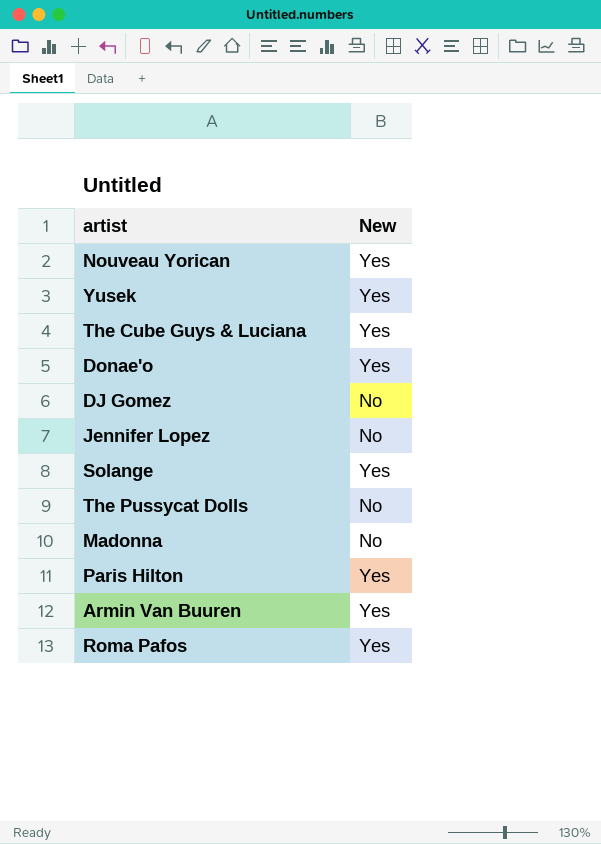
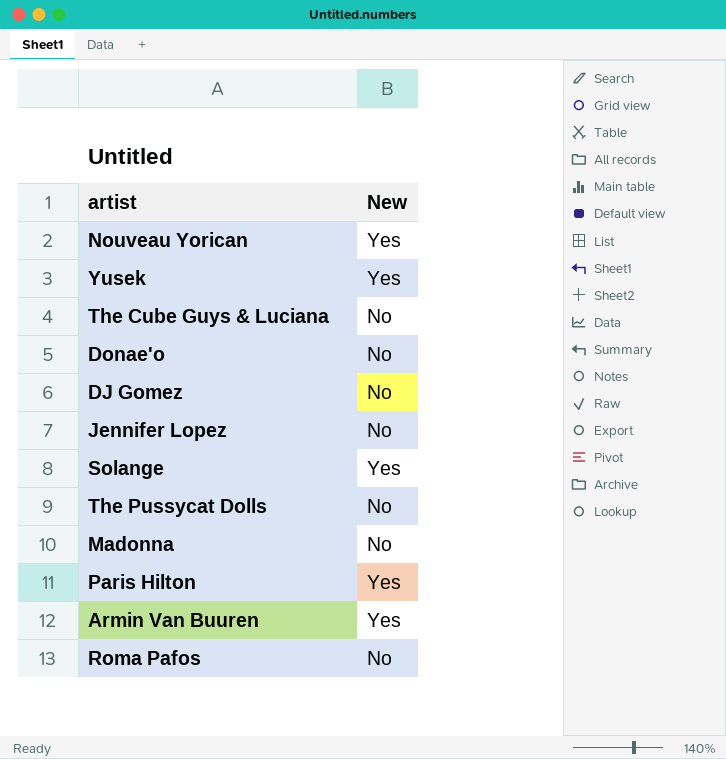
The Cube Guys & Luciana | New: Yes -> No
Donae'o | New: Yes -> No
Roma Pafos | New: Yes -> No

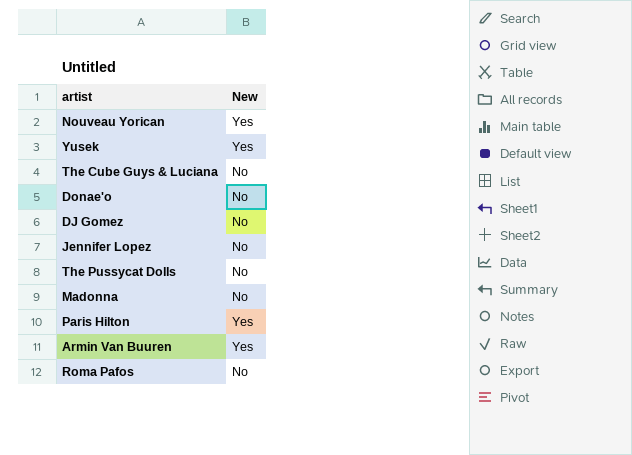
row Solange: Yes -> none

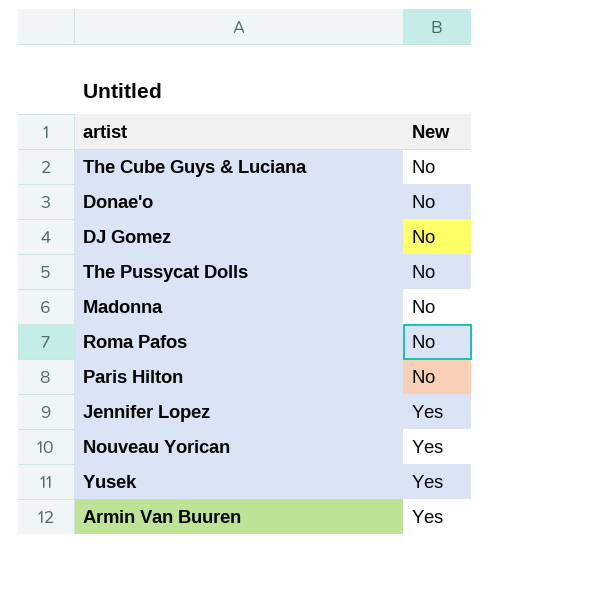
row order: none -> New ascending
Paris Hilton | New: Yes -> No
Jennifer Lopez | New: No -> Yes

